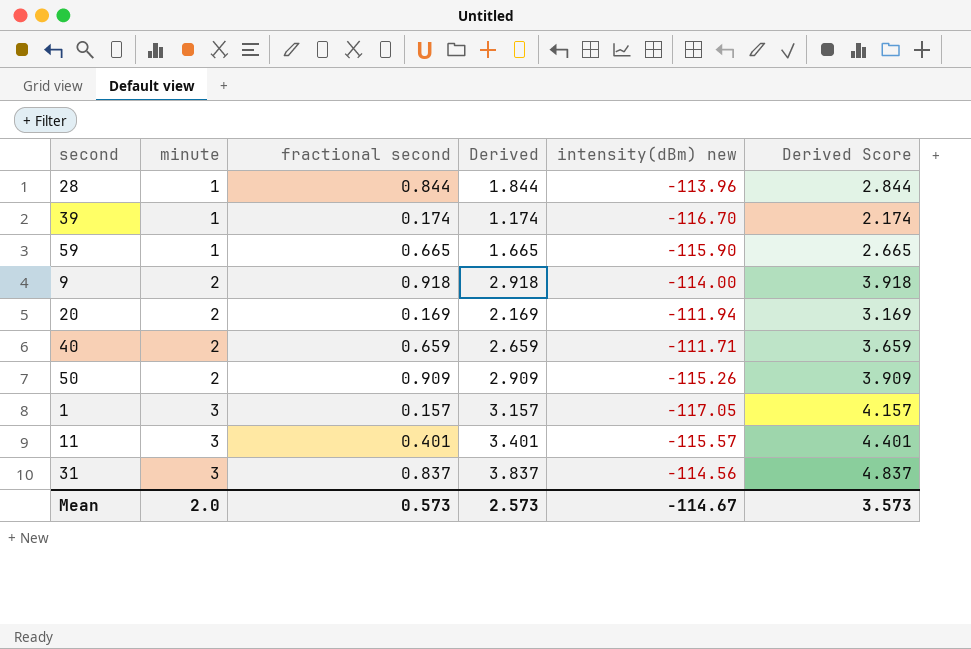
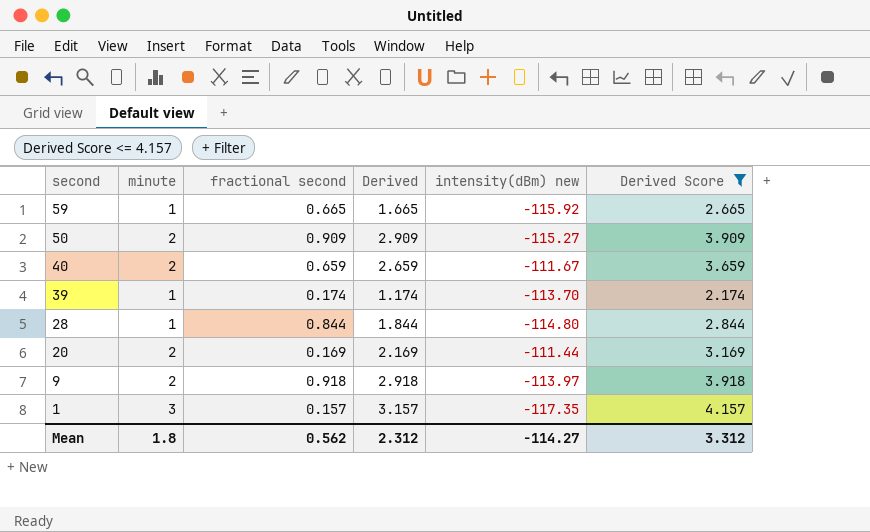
filter: none -> Derived Score <= 4.157
row order: minute ascending -> second descending
59 | intensity(dBm) new: -115.90 -> -115.92
50 | intensity(dBm) new: -115.26 -> -115.27
40 | intensity(dBm) new: -111.71 -> -111.67
39 | intensity(dBm) new: -116.70 -> -113.70
28 | intensity(dBm) new: -113.96 -> -114.80
20 | intensity(dBm) new: -111.94 -> -111.44
9 | intensity(dBm) new: -114.00 -> -113.97
1 | intensity(dBm) new: -117.05 -> -117.35
Mean | minute: 2.0 -> 1.8
Mean | fractional second: 0.573 -> 0.562
Mean | Derived: 2.573 -> 2.312
Mean | intensity(dBm) new: -114.67 -> -114.27
Mean | Derived Score: 3.573 -> 3.312

